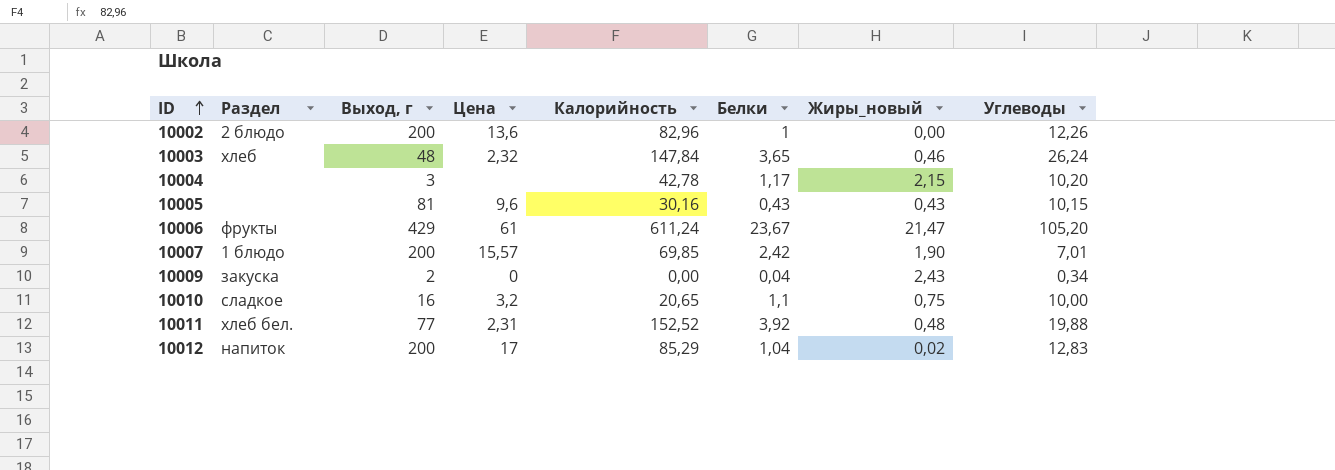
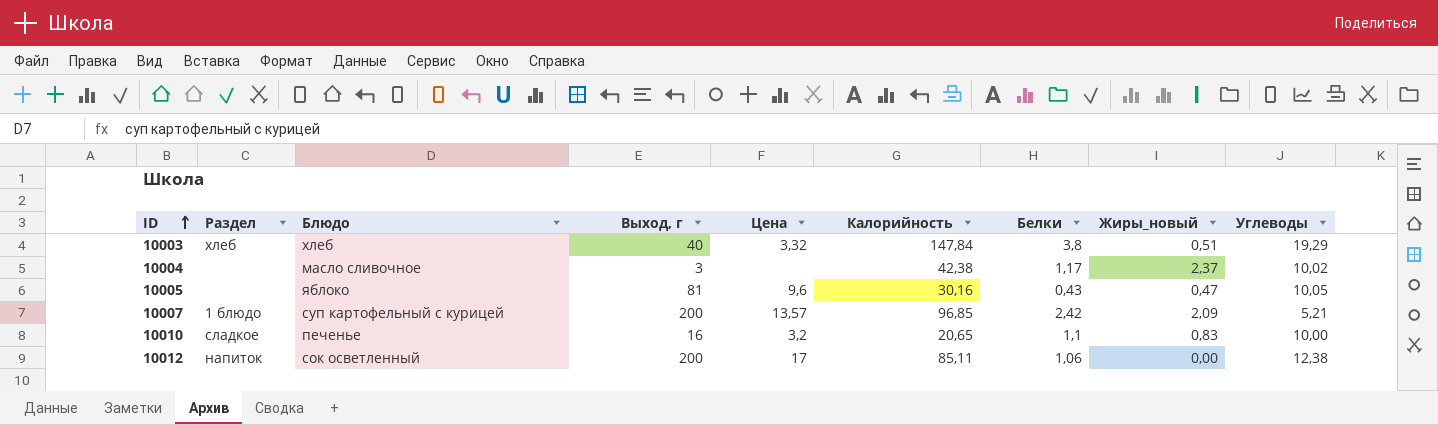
column Блюдо | position: none -> 3
row 10002: 2 блюдо | 200 | 13,6 | 82,96 | 1 | 0,00 | 12,26 -> none
row 10006: фрукты | 429 | 61 | 611,24 | 23,67 | 21,47 | 105,20 -> none
row 10009: закуска | 2 | 0 | 0,00 | 0,04 | 2,43 | 0,34 -> none
row 10011: хлеб бел. | 77 | 2,31 | 152,52 | 3,92 | 0,48 | 19,88 -> none
10003 | Выход, г: 48 -> 40
10003 | Цена: 2,32 -> 3,32
10003 | Белки: 3,65 -> 3,8
10003 | Жиры_новый: 0,46 -> 0,51
10003 | Углеводы: 26,24 -> 19,29
10004 | Калорийность: 42,78 -> 42,38
10004 | Жиры_новый: 2,15 -> 2,37
10004 | Углеводы: 10,20 -> 10,02
10005 | Жиры_новый: 0,43 -> 0,47
10005 | Углеводы: 10,15 -> 10,05
10007 | Цена: 15,57 -> 13,57
10007 | Калорийность: 69,85 -> 96,85
10007 | Жиры_новый: 1,90 -> 2,09
10007 | Углеводы: 7,01 -> 5,21
10010 | Жиры_новый: 0,75 -> 0,83
10012 | Калорийность: 85,29 -> 85,11
10012 | Белки: 1,04 -> 1,06
10012 | Жиры_новый: 0,02 -> 0,00
10012 | Углеводы: 12,83 -> 12,38

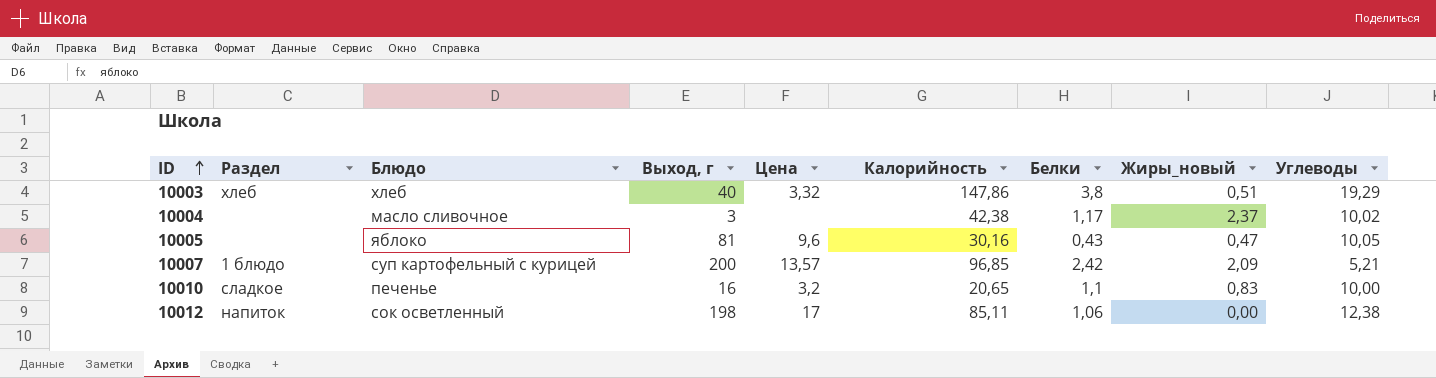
10003 | Калорийность: 147,84 -> 147,86
10012 | Выход, г: 200 -> 198

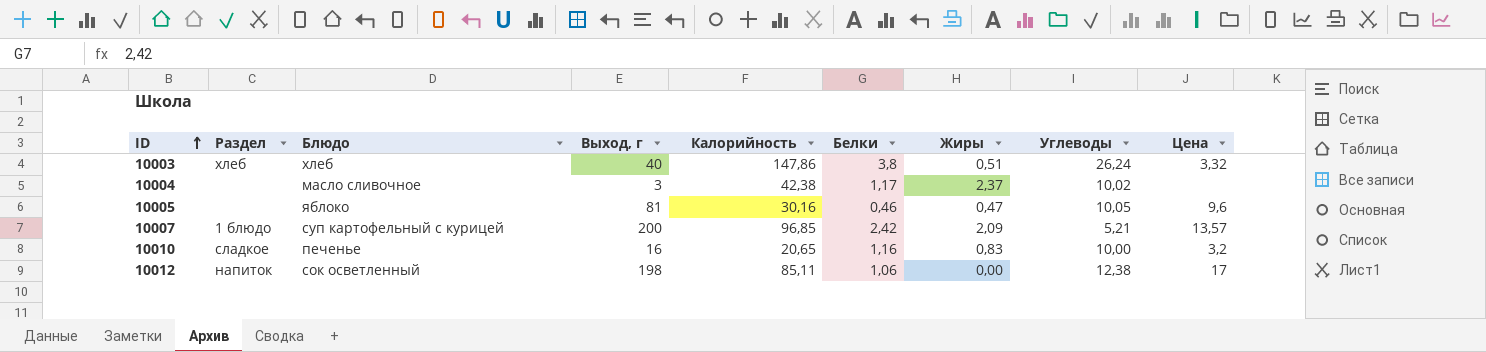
column name: Жиры_новый -> Жиры
column Цена | position: 5 -> 9
10003 | Углеводы: 19,29 -> 26,24
10005 | Белки: 0,43 -> 0,46
10010 | Белки: 1,1 -> 1,16

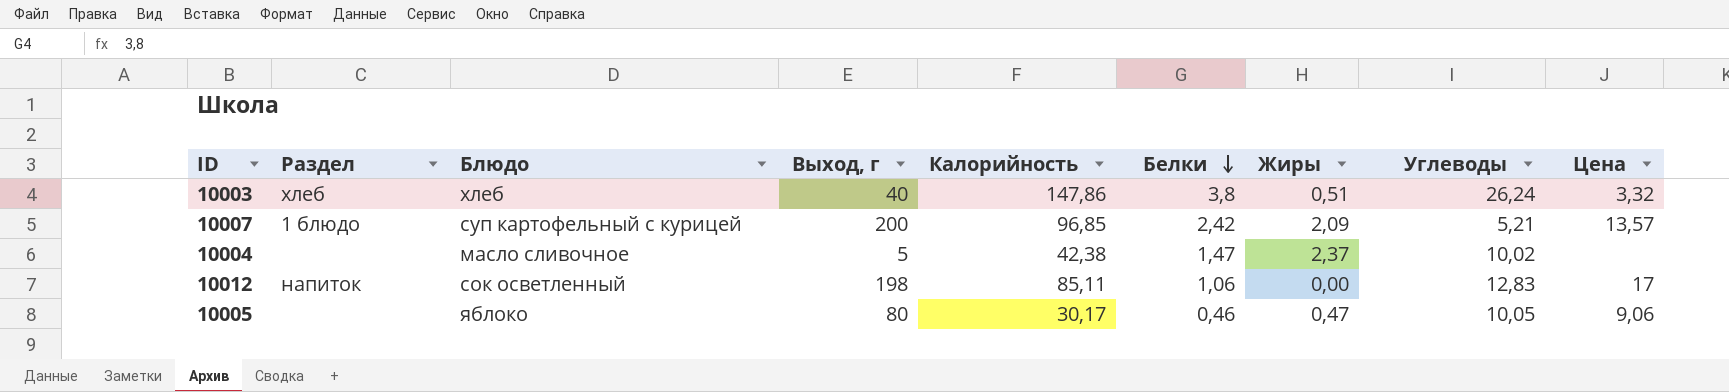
row order: ID ascending -> Белки descending
row 10010: сладкое | печенье | 16 | 20,65 | 1,16 | 0,83 | 10,00 | 3,2 -> none
10004 | Выход, г: 3 -> 5
10004 | Белки: 1,17 -> 1,47
10012 | Углеводы: 12,38 -> 12,83
10005 | Выход, г: 81 -> 80
10005 | Калорийность: 30,16 -> 30,17
10005 | Цена: 9,6 -> 9,06

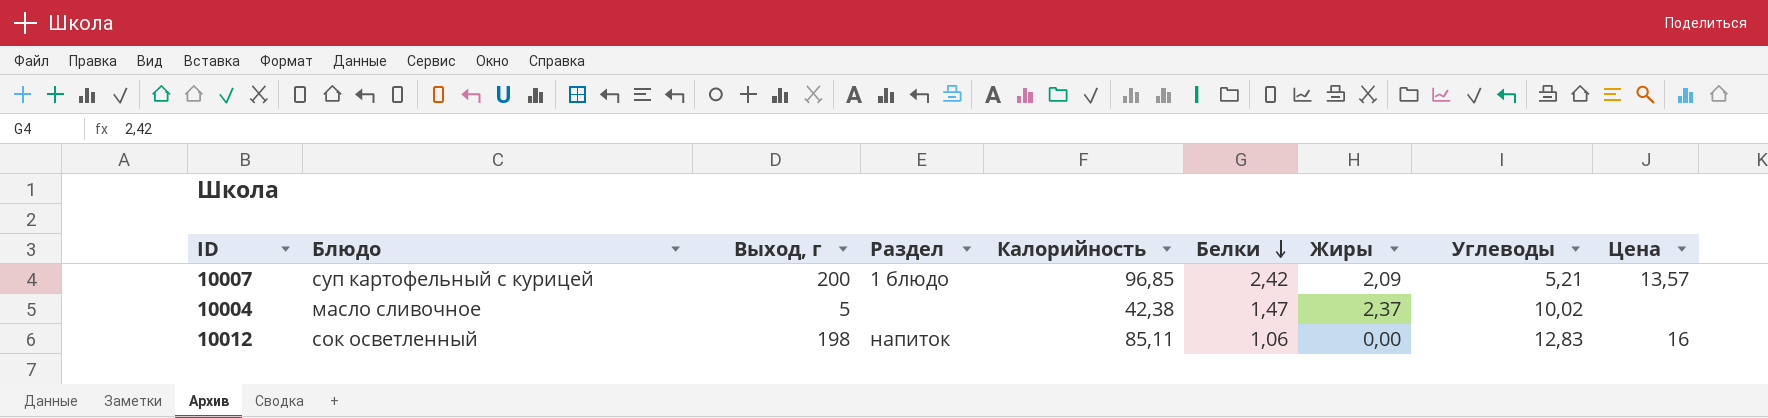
column Раздел | position: 2 -> 4
row 10003: хлеб | хлеб | 40 | 147,86 | 3,8 | 0,51 | 26,24 | 3,32 -> none
row 10005: none | яблоко | 80 | 30,17 | 0,46 | 0,47 | 10,05 | 9,06 -> none
10012 | Цена: 17 -> 16

